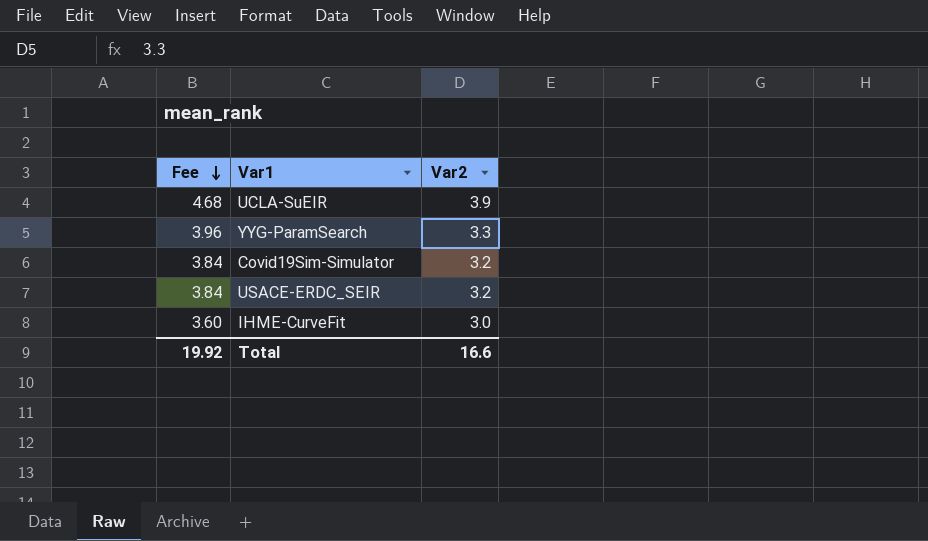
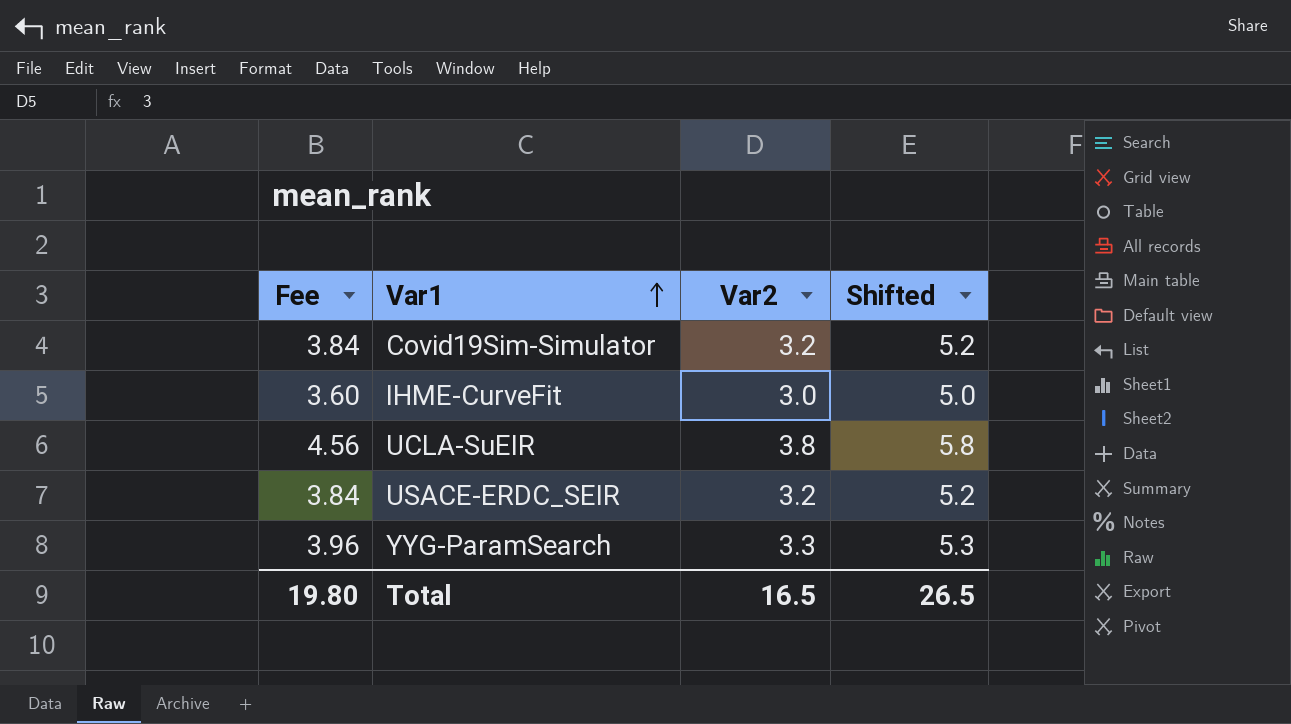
row order: Fee descending -> Var1 ascending
column Shifted | formula: none -> [Var2] + 2
UCLA-SuEIR | Fee: 4.68 -> 4.56
UCLA-SuEIR | Var2: 3.9 -> 3.8
Total | Fee: 19.92 -> 19.80
Total | Var2: 16.6 -> 16.5

